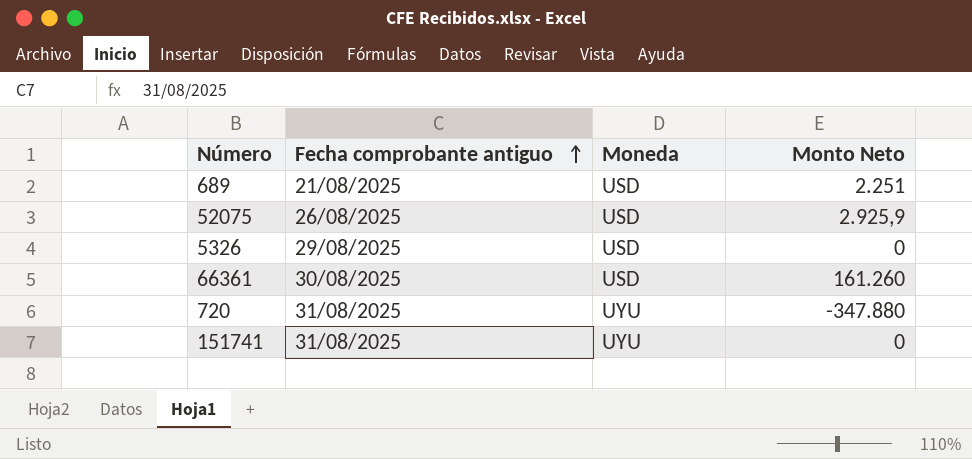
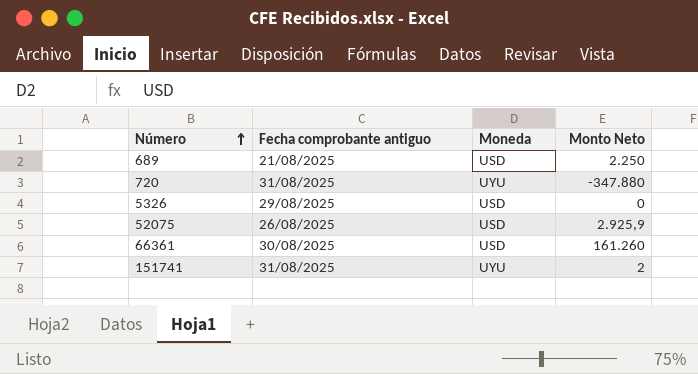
row order: Fecha comprobante antiguo ascending -> Número ascending
689 | Monto Neto: 2.251 -> 2.250
151741 | Monto Neto: 0 -> 2

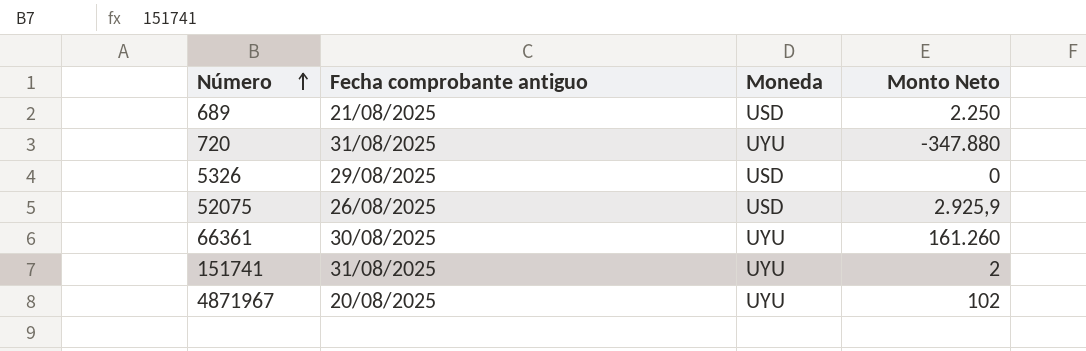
66361 | Moneda: USD -> UYU
row 4871967: none -> 20/08/2025 | UYU | 102

